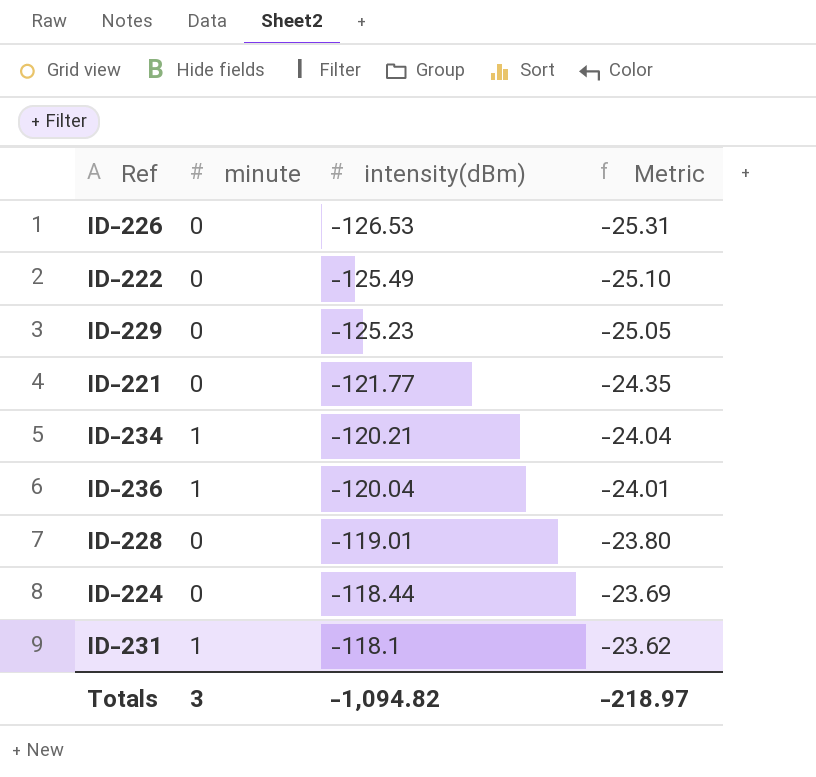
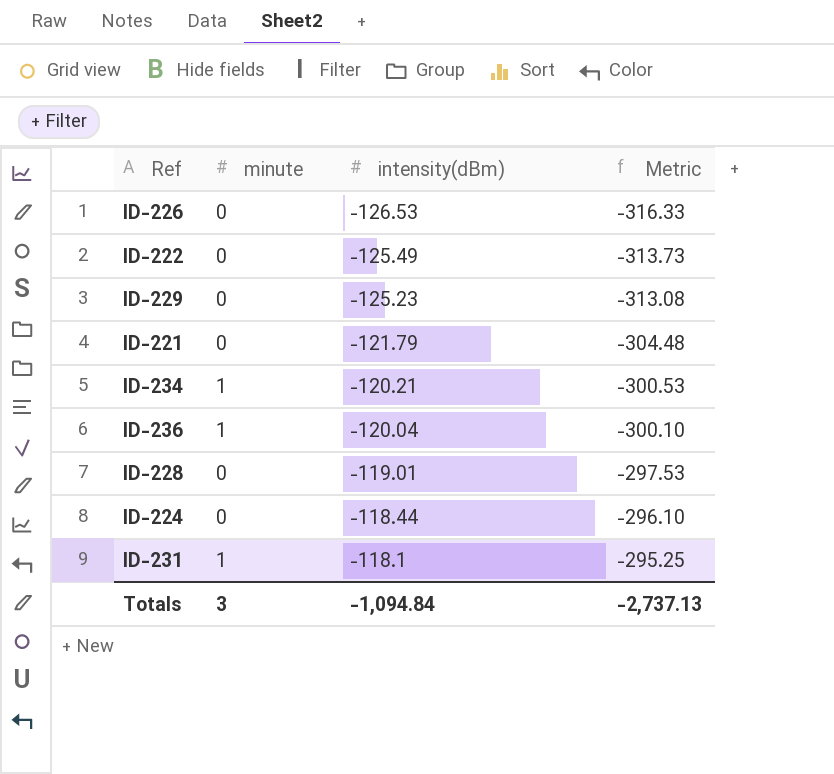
column Metric | formula: [intensity(dBm)] * 0.2 -> [intensity(dBm)] * 2.5
ID-221 | intensity(dBm): -121.77 -> -121.79
Totals | intensity(dBm): -1,094.82 -> -1,094.84
Totals | Metric: -218.97 -> -2,737.13

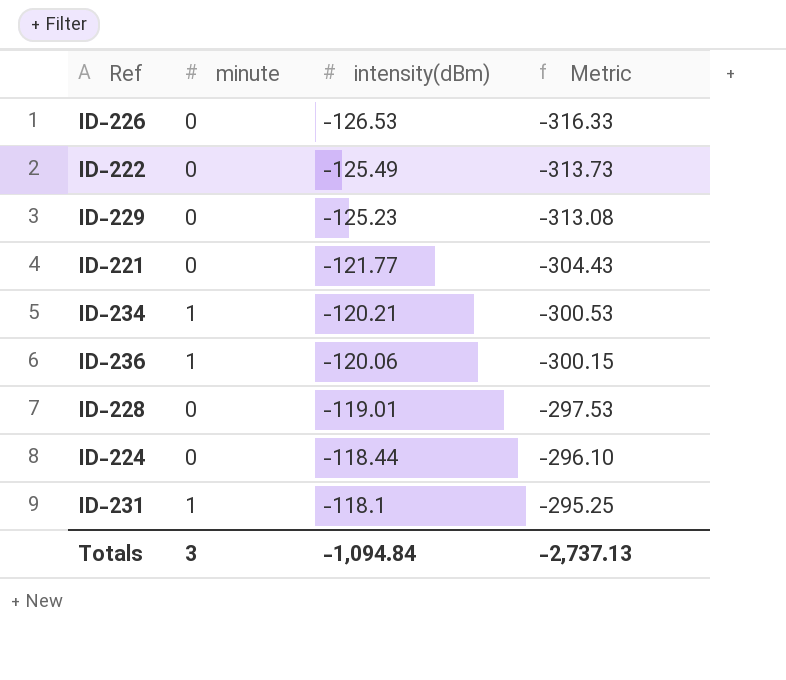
ID-221 | intensity(dBm): -121.79 -> -121.77
ID-221 | Metric: -304.48 -> -304.43
ID-236 | intensity(dBm): -120.04 -> -120.06
ID-236 | Metric: -300.10 -> -300.15

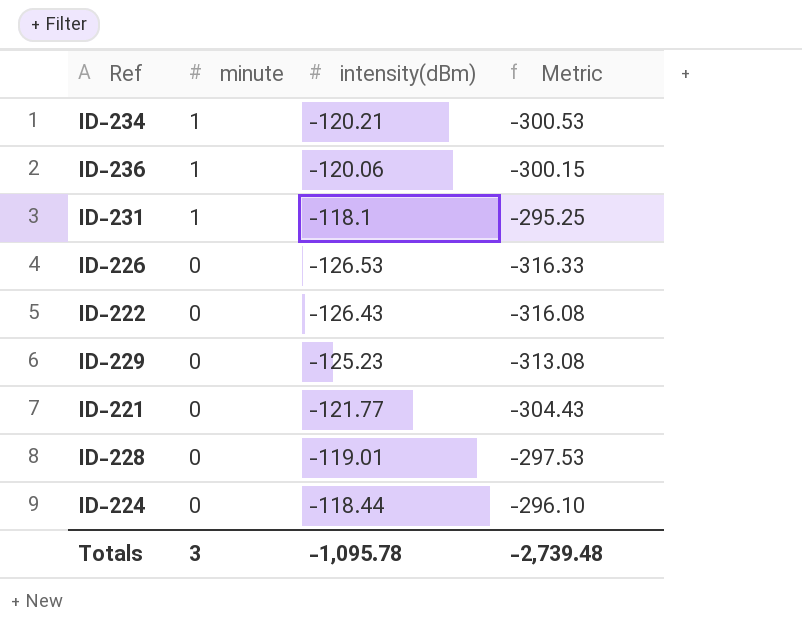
row order: intensity(dBm) ascending -> minute descending
ID-222 | intensity(dBm): -125.49 -> -126.43
ID-222 | Metric: -313.73 -> -316.08
Totals | intensity(dBm): -1,094.84 -> -1,095.78
Totals | Metric: -2,737.13 -> -2,739.48

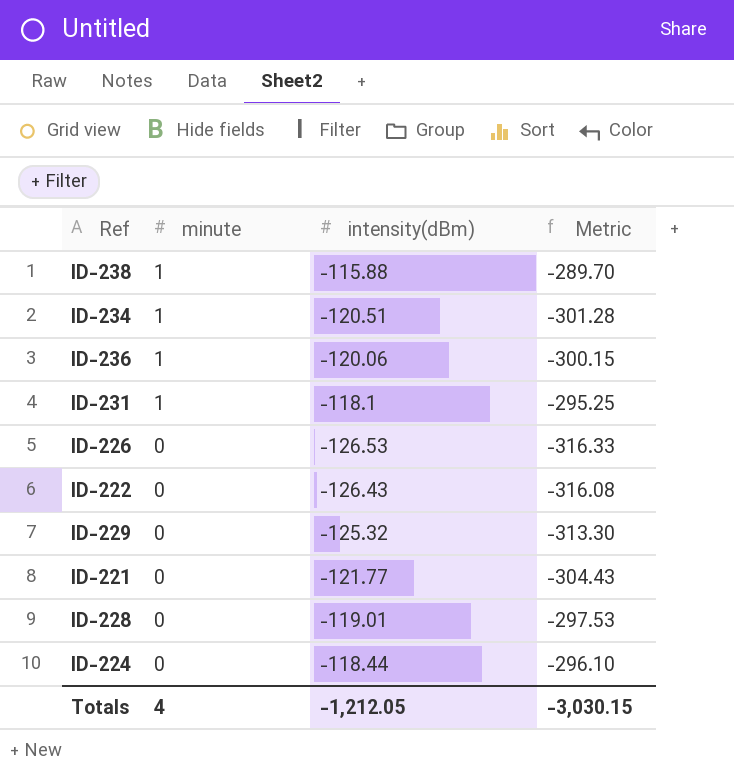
row ID-238: none -> 1 | -115.88 | -289.70
ID-234 | intensity(dBm): -120.21 -> -120.51
ID-234 | Metric: -300.53 -> -301.28
ID-229 | intensity(dBm): -125.23 -> -125.32
ID-229 | Metric: -313.08 -> -313.30
Totals | minute: 3 -> 4
Totals | intensity(dBm): -1,095.78 -> -1,212.05
Totals | Metric: -2,739.48 -> -3,030.15

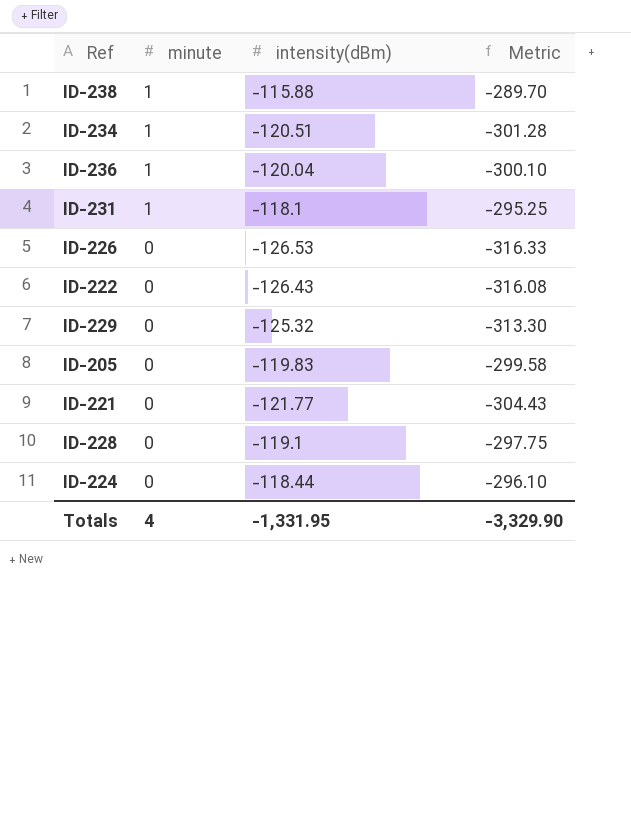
ID-236 | intensity(dBm): -120.06 -> -120.04
ID-236 | Metric: -300.15 -> -300.10
row ID-205: none -> 0 | -119.83 | -299.58
ID-228 | intensity(dBm): -119.01 -> -119.1
ID-228 | Metric: -297.53 -> -297.75
Totals | intensity(dBm): -1,212.05 -> -1,331.95
Totals | Metric: -3,030.15 -> -3,329.90

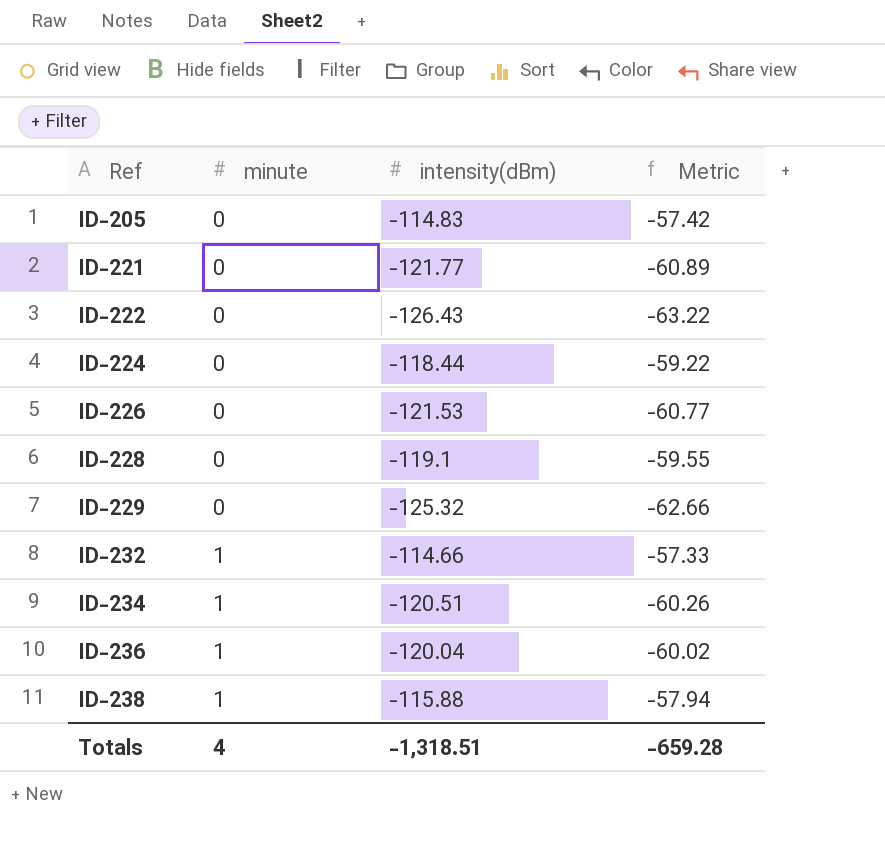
row order: minute descending -> Ref ascending
column Metric | formula: [intensity(dBm)] * 2.5 -> [intensity(dBm)] * 0.5
row ID-231: 1 | -118.1 | -295.25 -> none
ID-205 | intensity(dBm): -119.83 -> -114.83
ID-226 | intensity(dBm): -126.53 -> -121.53
row ID-232: none -> 1 | -114.66 | -57.33
Totals | intensity(dBm): -1,331.95 -> -1,318.51
Totals | Metric: -3,329.90 -> -659.28

